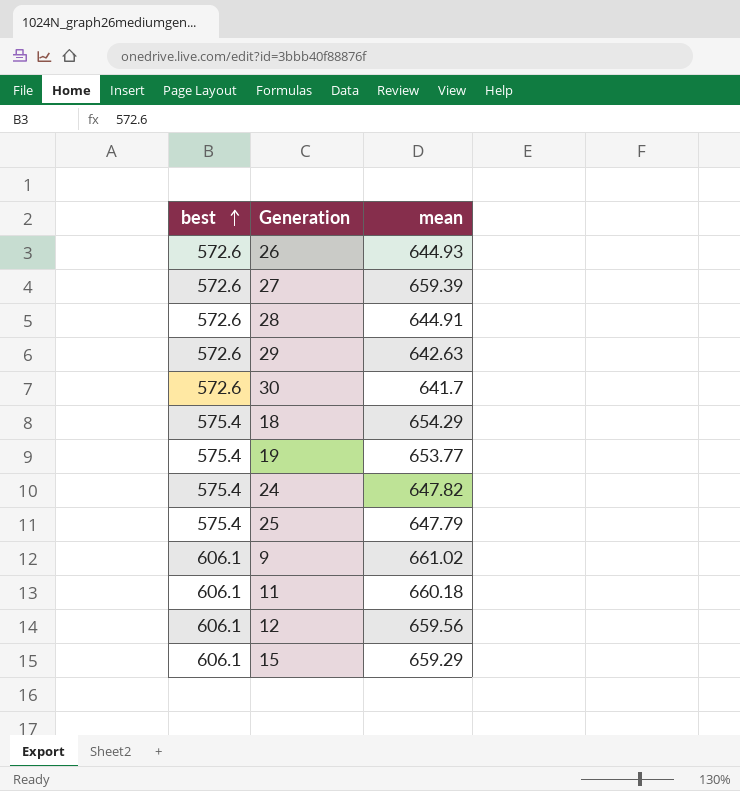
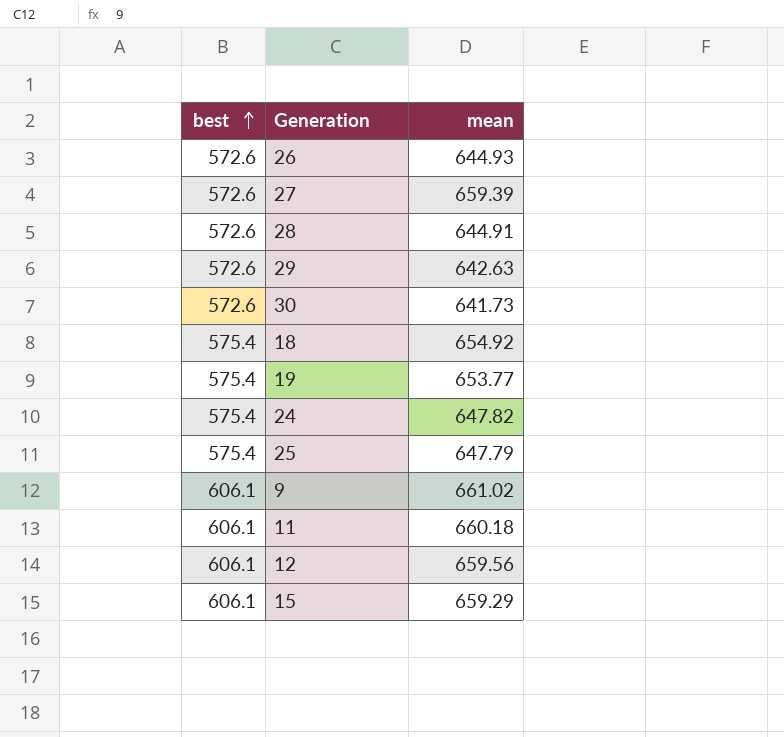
30 | mean: 641.7 -> 641.73
18 | mean: 654.29 -> 654.92

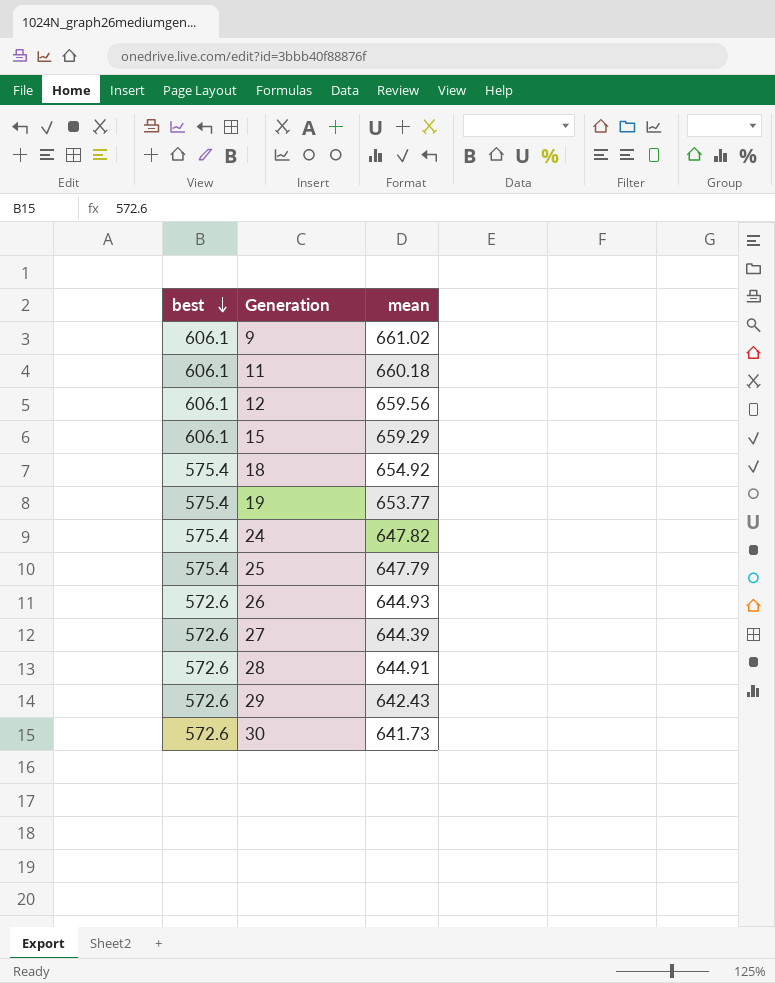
row order: best ascending -> best descending
27 | mean: 659.39 -> 644.39
29 | mean: 642.63 -> 642.43

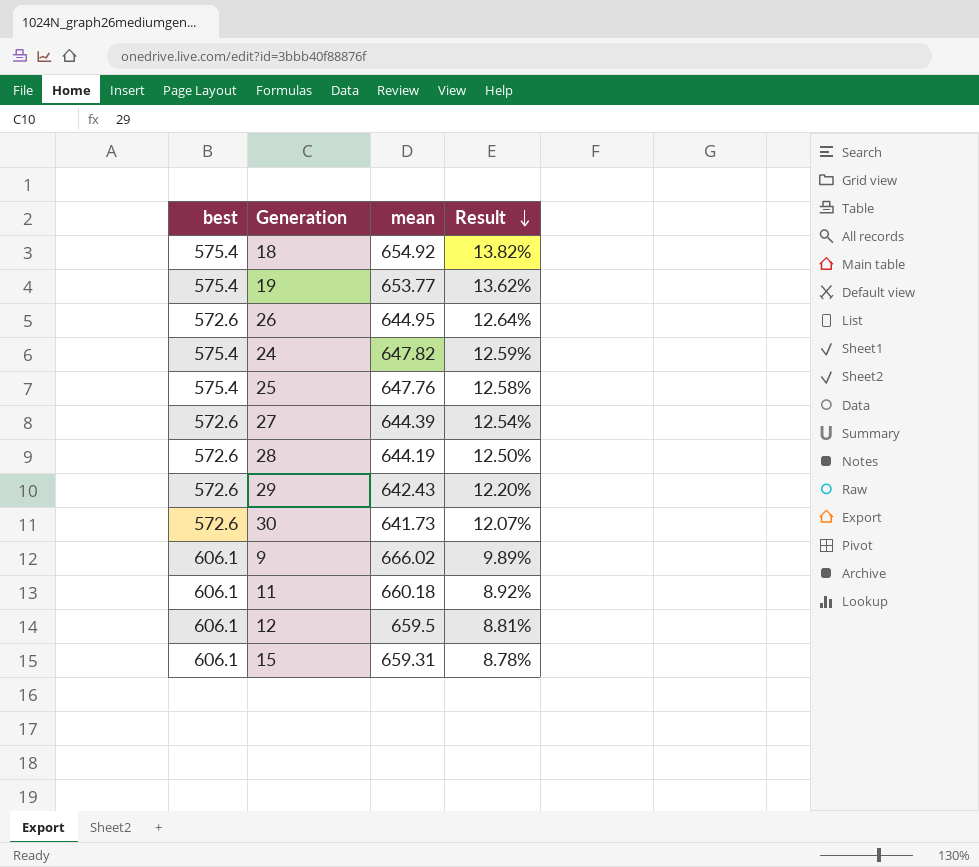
row order: best descending -> Result descending
column Result | formula: none -> ([mean] - [best]) / [best]
26 | mean: 644.93 -> 644.95
25 | mean: 647.79 -> 647.76
28 | mean: 644.91 -> 644.19
9 | mean: 661.02 -> 666.02
12 | mean: 659.56 -> 659.5
15 | mean: 659.29 -> 659.31

